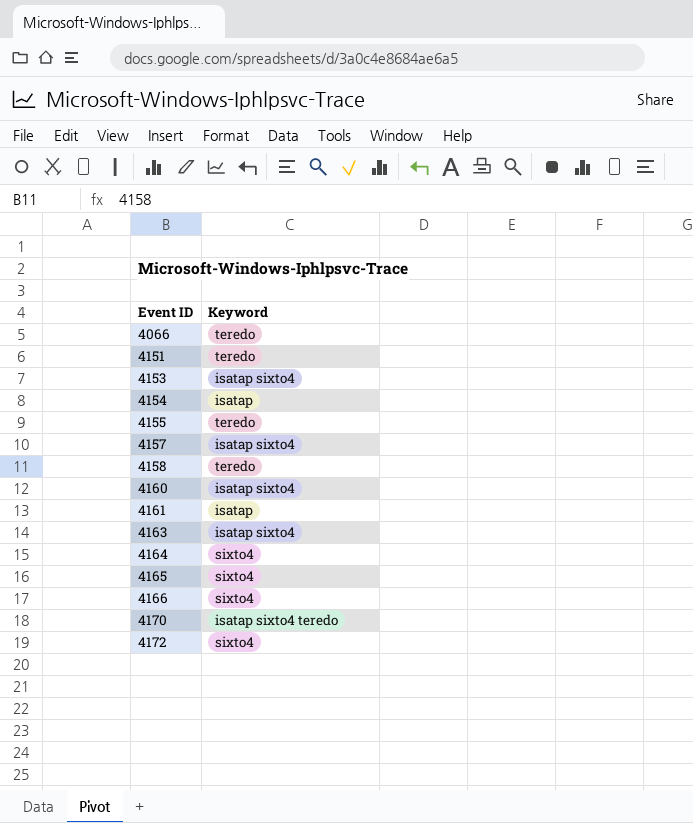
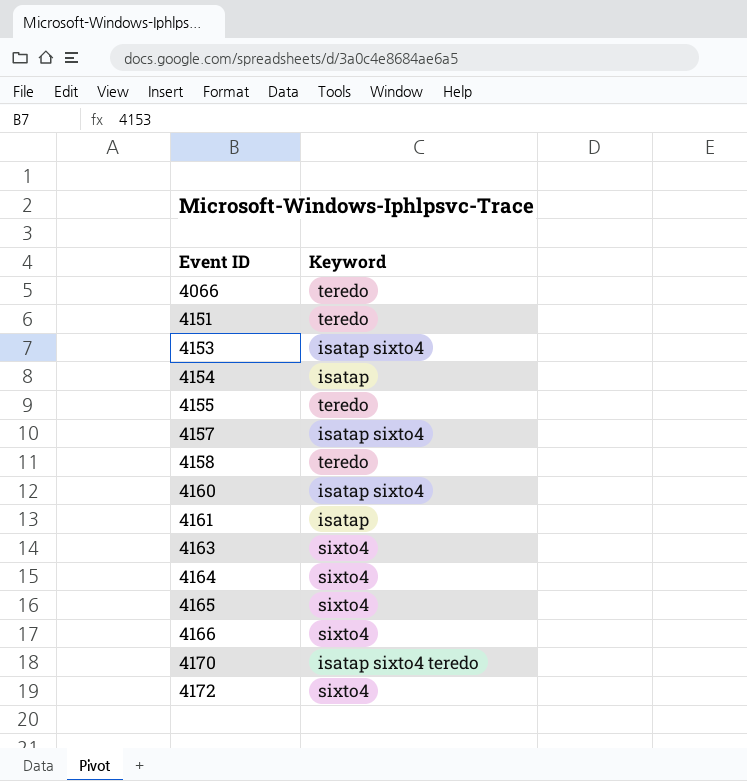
4163 | Keyword: isatap sixto4 -> sixto4

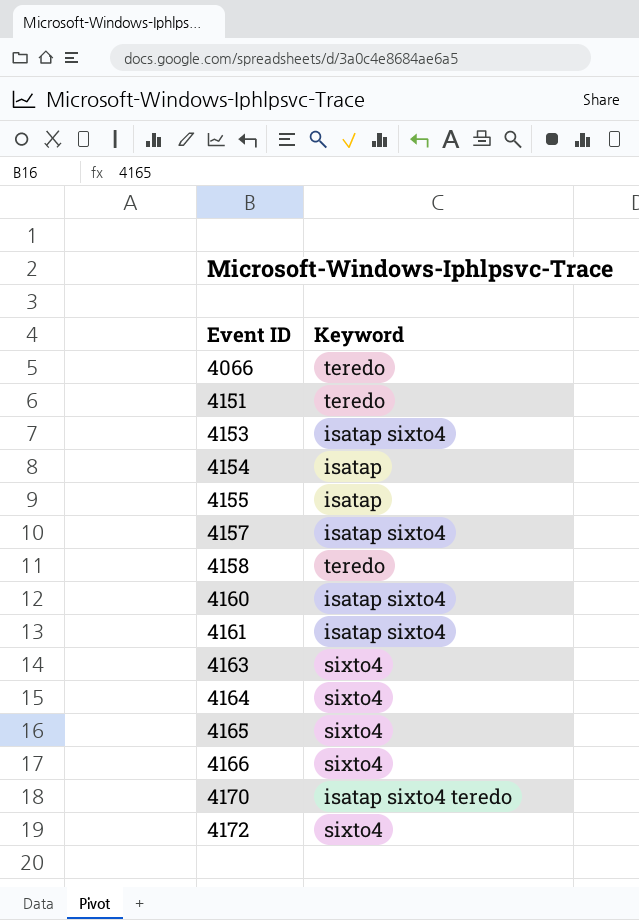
4155 | Keyword: teredo -> isatap
4161 | Keyword: isatap -> isatap sixto4

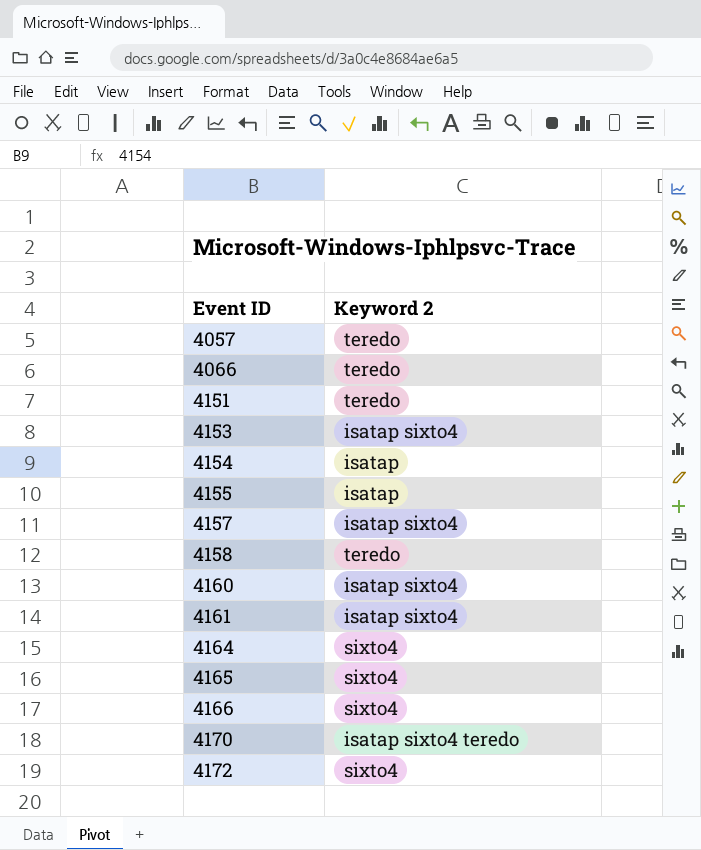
column name: Keyword -> Keyword 2
row 4163: sixto4 -> none
row 4057: none -> teredo

